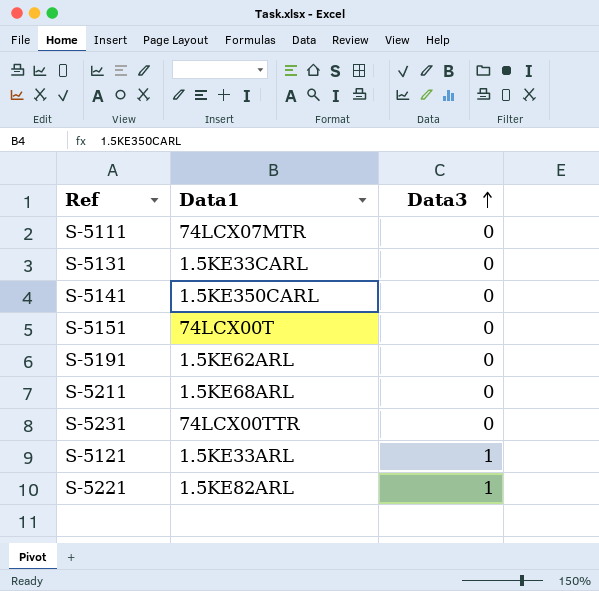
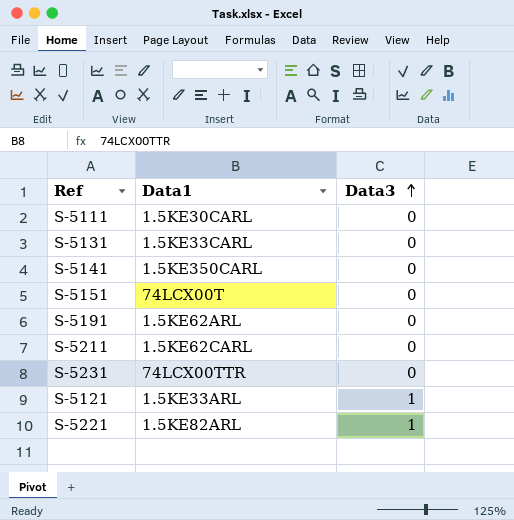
S-5111 | Data1: 74LCX07MTR -> 1.5KE30CARL
S-5211 | Data1: 1.5KE68ARL -> 1.5KE62CARL

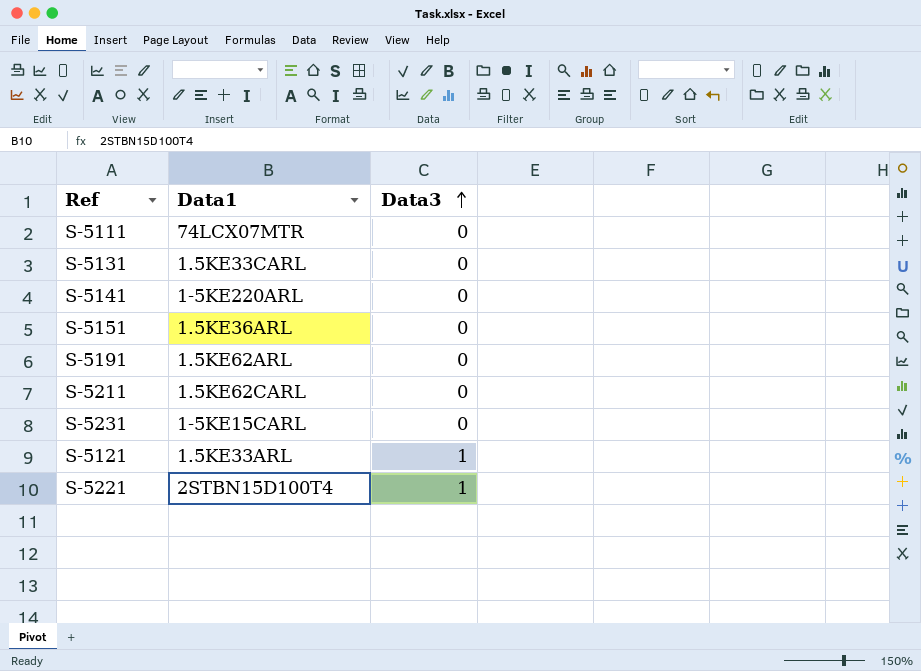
S-5111 | Data1: 1.5KE30CARL -> 74LCX07MTR
S-5141 | Data1: 1.5KE350CARL -> 1-5KE220ARL
S-5151 | Data1: 74LCX00T -> 1.5KE36ARL
S-5231 | Data1: 74LCX00TTR -> 1-5KE15CARL
S-5221 | Data1: 1.5KE82ARL -> 2STBN15D100T4

